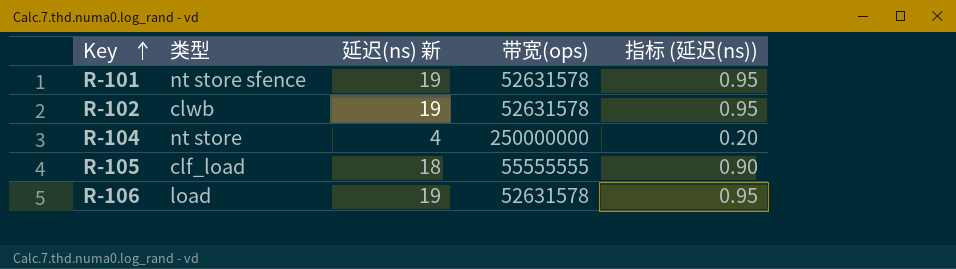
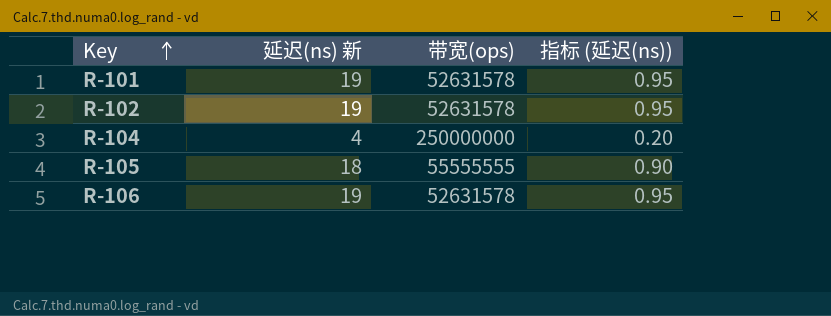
column 类型 | position: 2 -> none

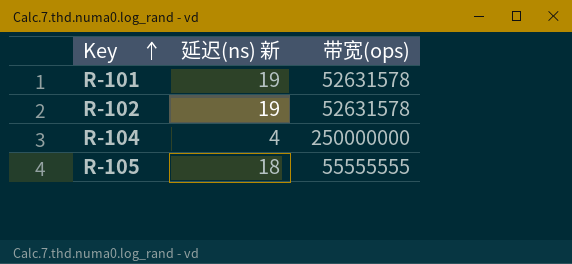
column 指标 (延迟(ns)) | formula: [延迟(ns) 新] * 0.05 -> none
row R-106: 19 | 52631578 | 0.95 -> none

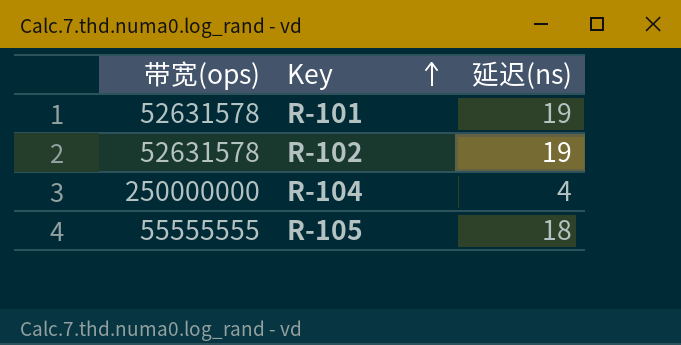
column 带宽(ops) | position: 3 -> 1
column name: 延迟(ns) 新 -> 延迟(ns)

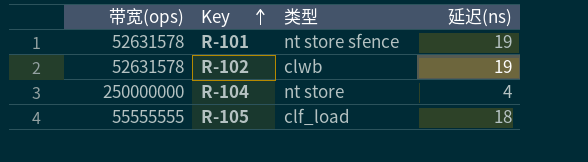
column 类型 | position: none -> 3

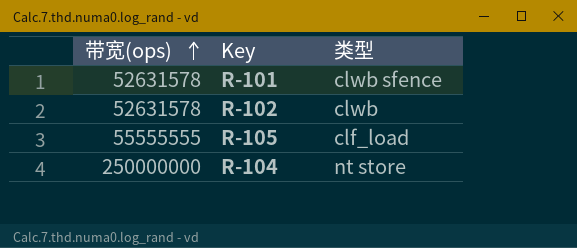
row order: Key ascending -> 带宽(ops) ascending
column 延迟(ns) | position: 4 -> none
R-101 | 类型: nt store sfence -> clwb sfence

